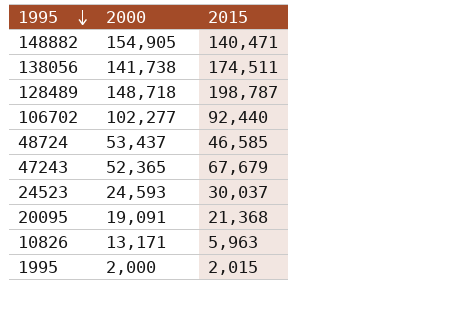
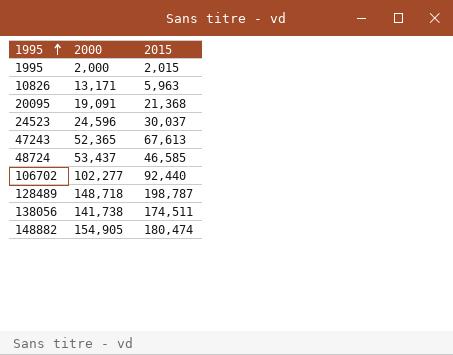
row order: 1995 descending -> 1995 ascending
24523 | 2000: 24,593 -> 24,596
47243 | 2015: 67,679 -> 67,613
148882 | 2015: 140,471 -> 180,474

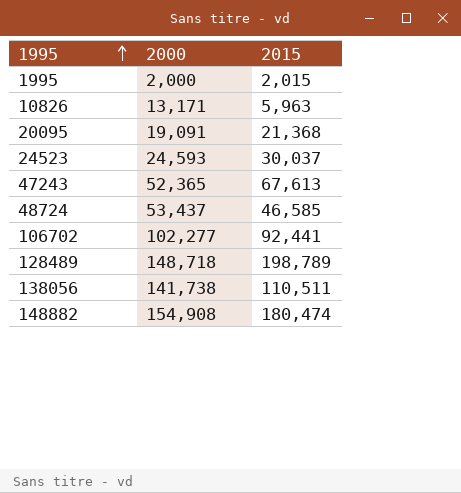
24523 | 2000: 24,596 -> 24,593
106702 | 2015: 92,440 -> 92,441
128489 | 2015: 198,787 -> 198,789
138056 | 2015: 174,511 -> 110,511
148882 | 2000: 154,905 -> 154,908

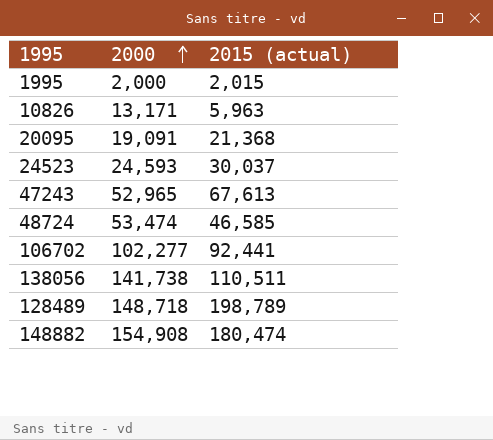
row order: 1995 ascending -> 2000 ascending
column name: 2015 -> 2015 (actual)
47243 | 2000: 52,365 -> 52,965
48724 | 2000: 53,437 -> 53,474

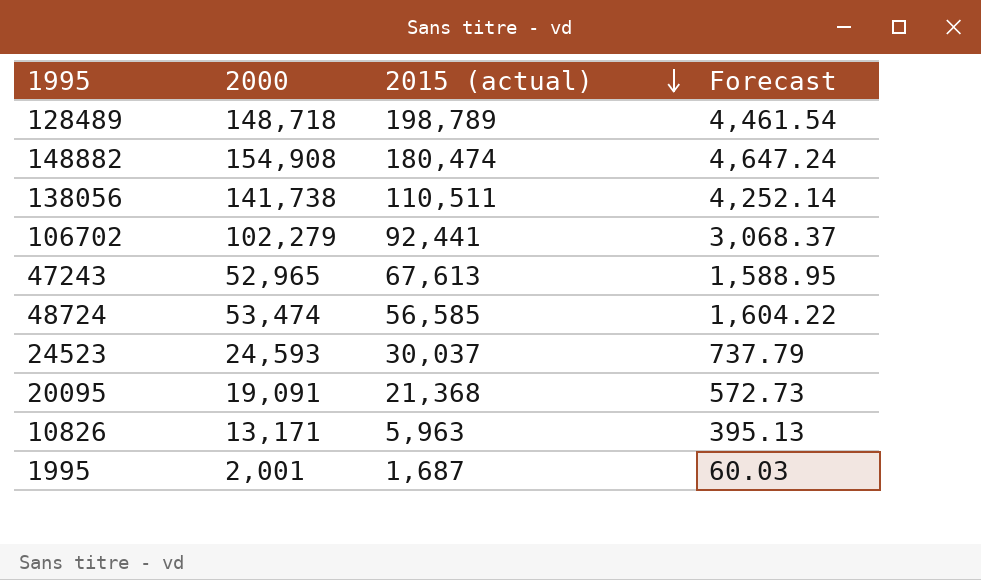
row order: 2000 ascending -> 2015 (actual) descending
column Forecast | formula: none -> [2000] * 0.03
106702 | 2000: 102,277 -> 102,279
48724 | 2015 (actual): 46,585 -> 56,585
1995 | 2000: 2,000 -> 2,001
1995 | 2015 (actual): 2,015 -> 1,687

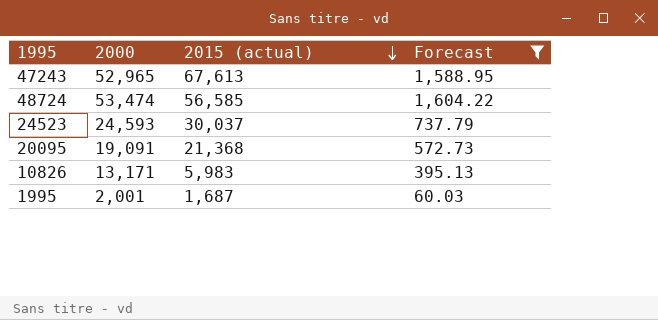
filter: none -> Forecast <= 1,604.22
10826 | 2015 (actual): 5,963 -> 5,983

